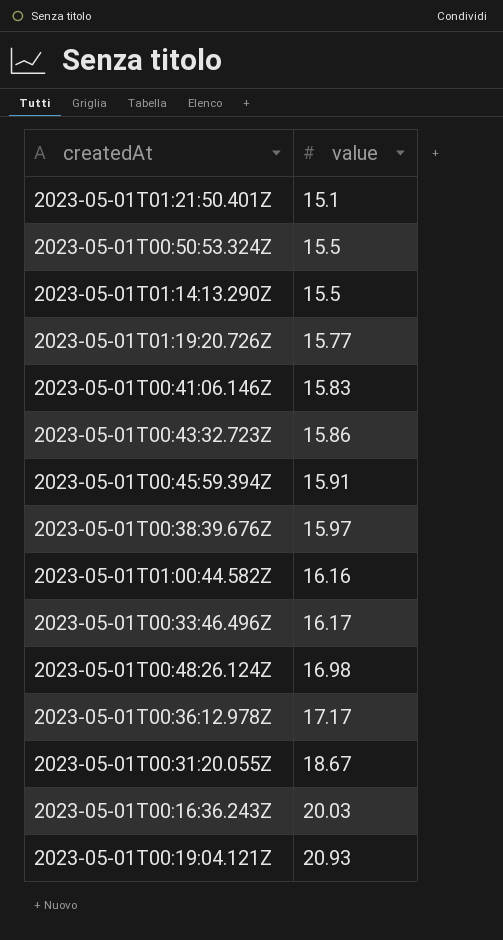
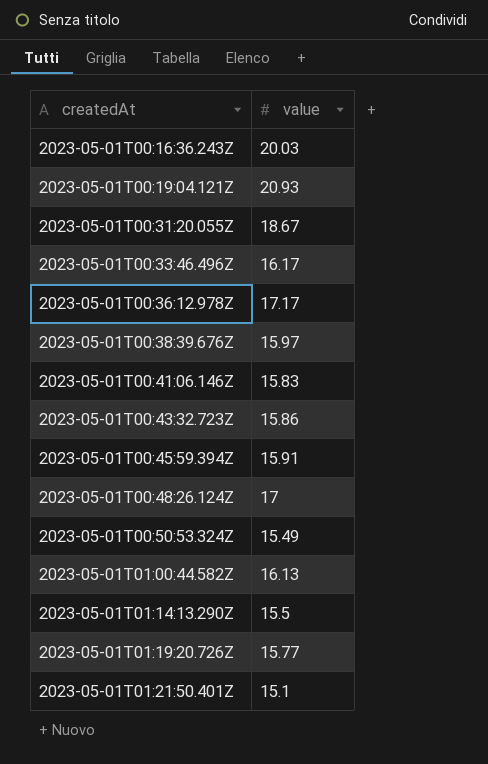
row order: value ascending -> createdAt ascending
2023-05-01T00:48:26.124Z | value: 16.98 -> 17
2023-05-01T00:50:53.324Z | value: 15.5 -> 15.49
2023-05-01T01:00:44.582Z | value: 16.16 -> 16.13

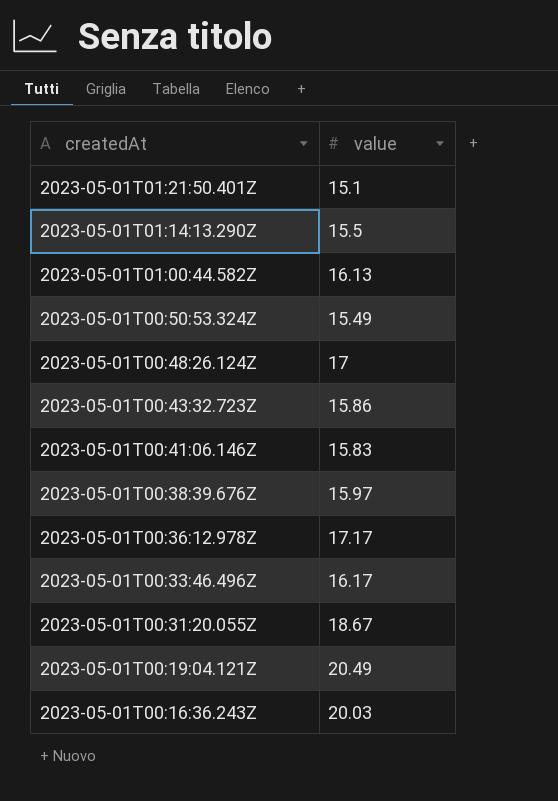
row order: createdAt ascending -> createdAt descending
row 2023-05-01T00:45:59.394Z: 15.91 -> none
row 2023-05-01T01:19:20.726Z: 15.77 -> none
2023-05-01T00:19:04.121Z | value: 20.93 -> 20.49

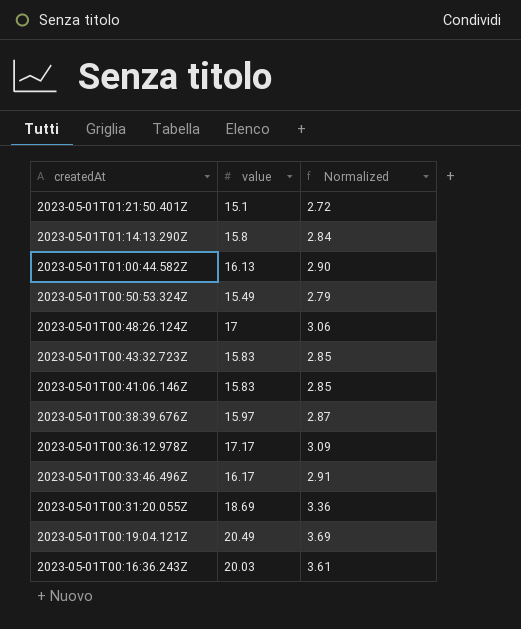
column Normalized | formula: none -> [value] * 0.18
2023-05-01T01:14:13.290Z | value: 15.5 -> 15.8
2023-05-01T00:43:32.723Z | value: 15.86 -> 15.83
2023-05-01T00:31:20.055Z | value: 18.67 -> 18.69

